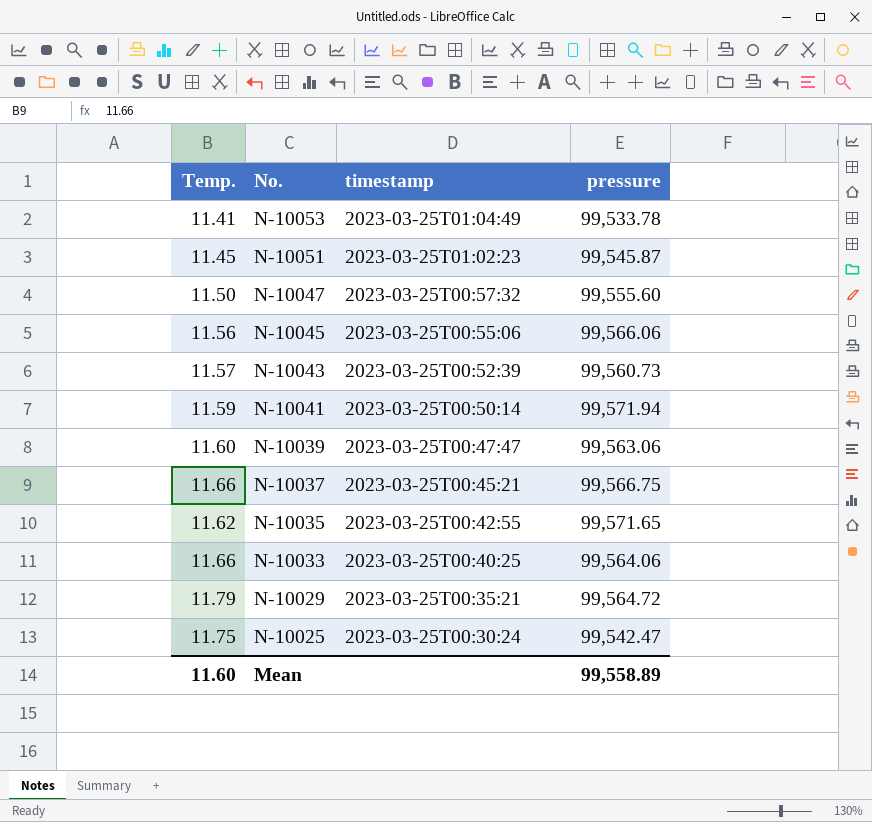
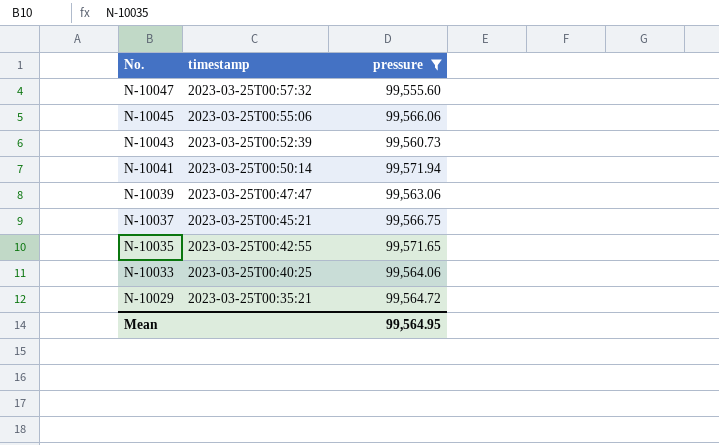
filter: none -> pressure >= 99,555.60
column Temp. | position: 1 -> none
Mean | pressure: 99,558.89 -> 99,564.95

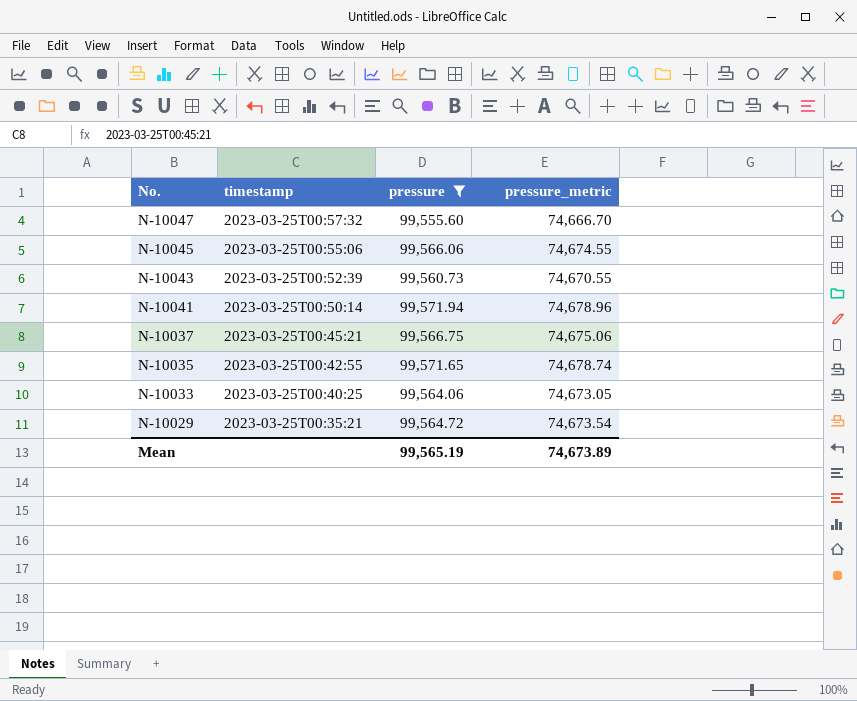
column pressure_metric | formula: none -> [pressure] * 0.75
row N-10039: 2023-03-25T00:47:47 | 99,563.06 -> none
Mean | pressure: 99,564.95 -> 99,565.19

